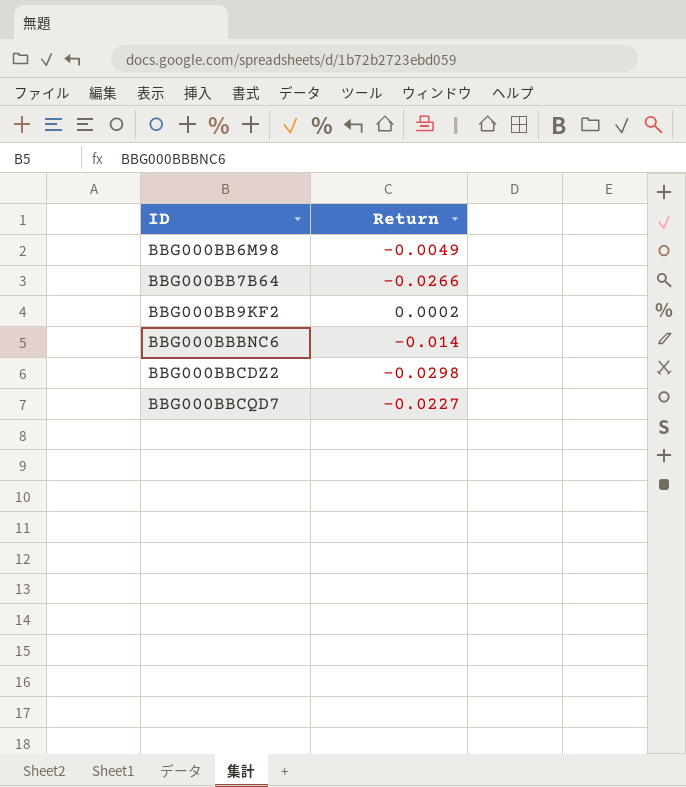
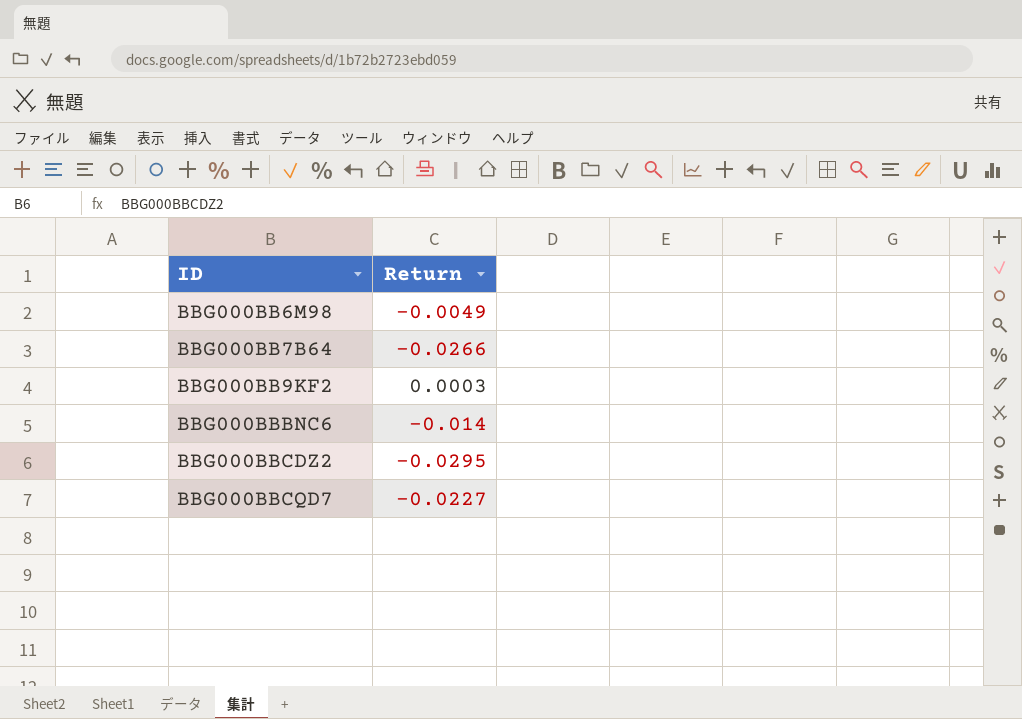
BBG000BB9KF2 | Return: 0.0002 -> 0.0003
BBG000BBCDZ2 | Return: -0.0298 -> -0.0295

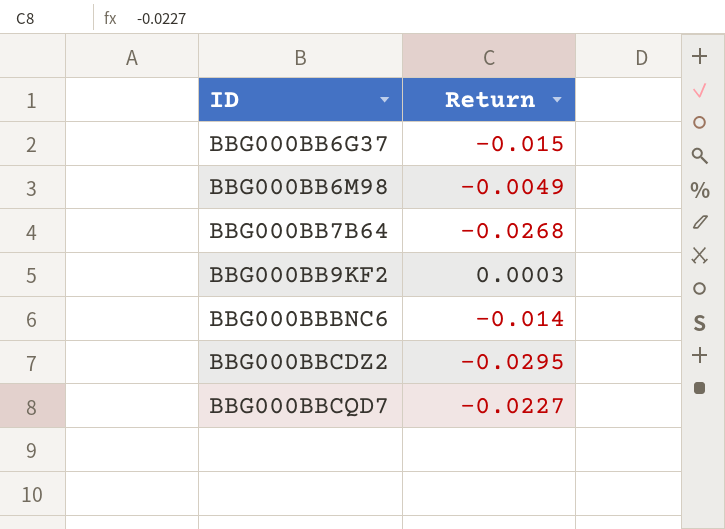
row BBG000BB6G37: none -> -0.015
BBG000BB7B64 | Return: -0.0266 -> -0.0268

